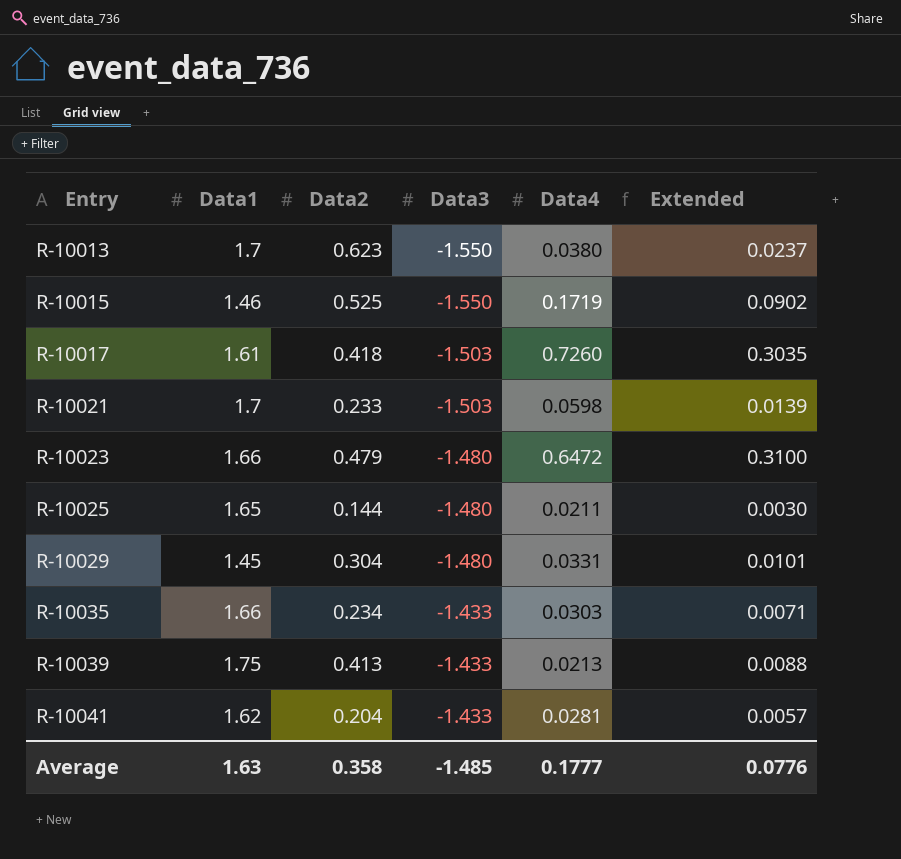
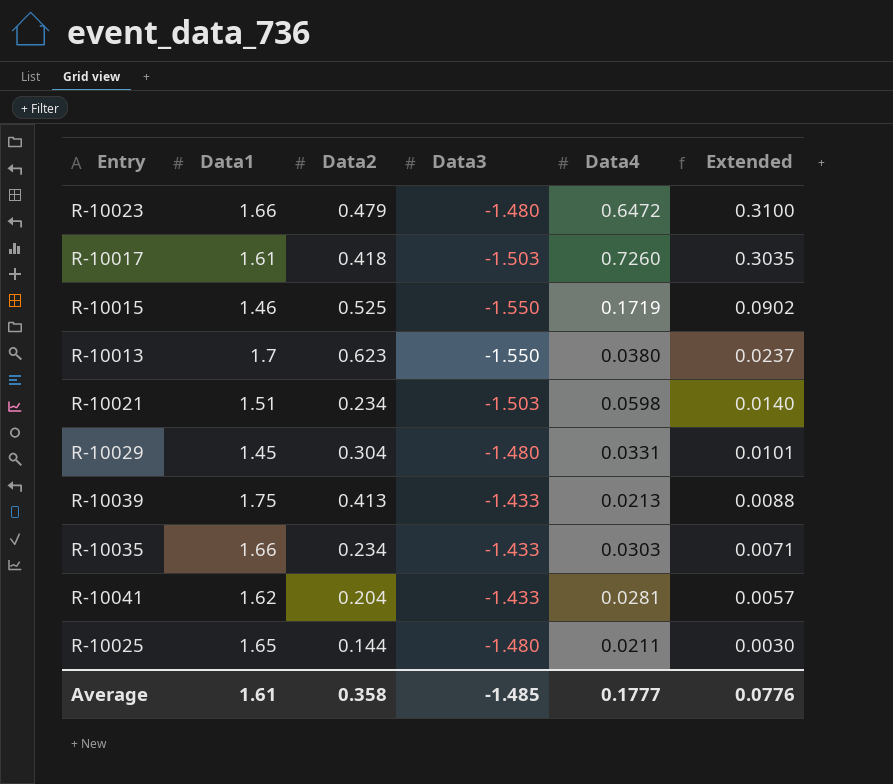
row order: Entry ascending -> Extended descending
R-10021 | Data1: 1.7 -> 1.51
R-10021 | Data2: 0.233 -> 0.234
R-10021 | Extended: 0.0139 -> 0.0140
Average | Data1: 1.63 -> 1.61

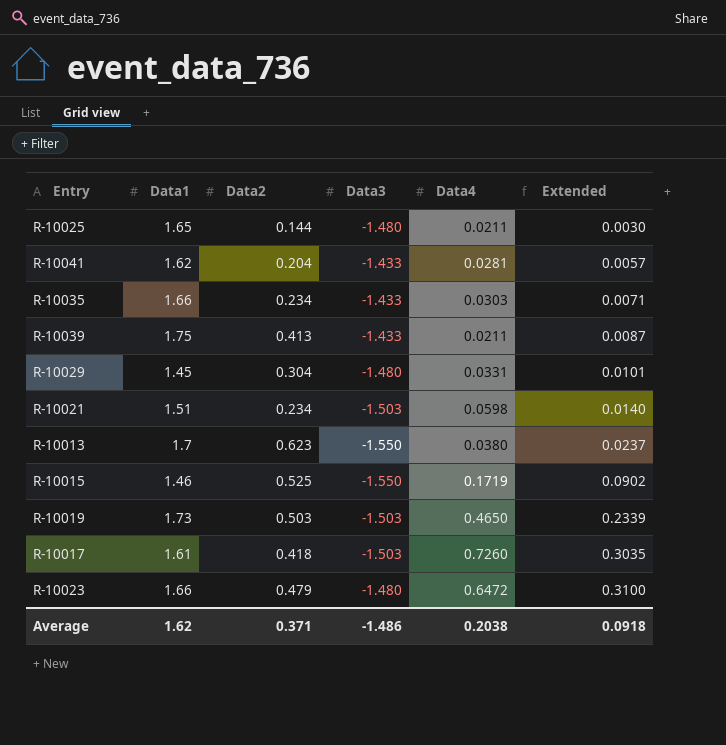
row order: Extended descending -> Extended ascending
R-10039 | Data4: 0.0213 -> 0.0211
R-10039 | Extended: 0.0088 -> 0.0087
row R-10019: none -> 1.73 | 0.503 | -1.503 | 0.4650 | 0.2339
Average | Data1: 1.61 -> 1.62
Average | Data2: 0.358 -> 0.371
Average | Data3: -1.485 -> -1.486
Average | Data4: 0.1777 -> 0.2038
Average | Extended: 0.0776 -> 0.0918

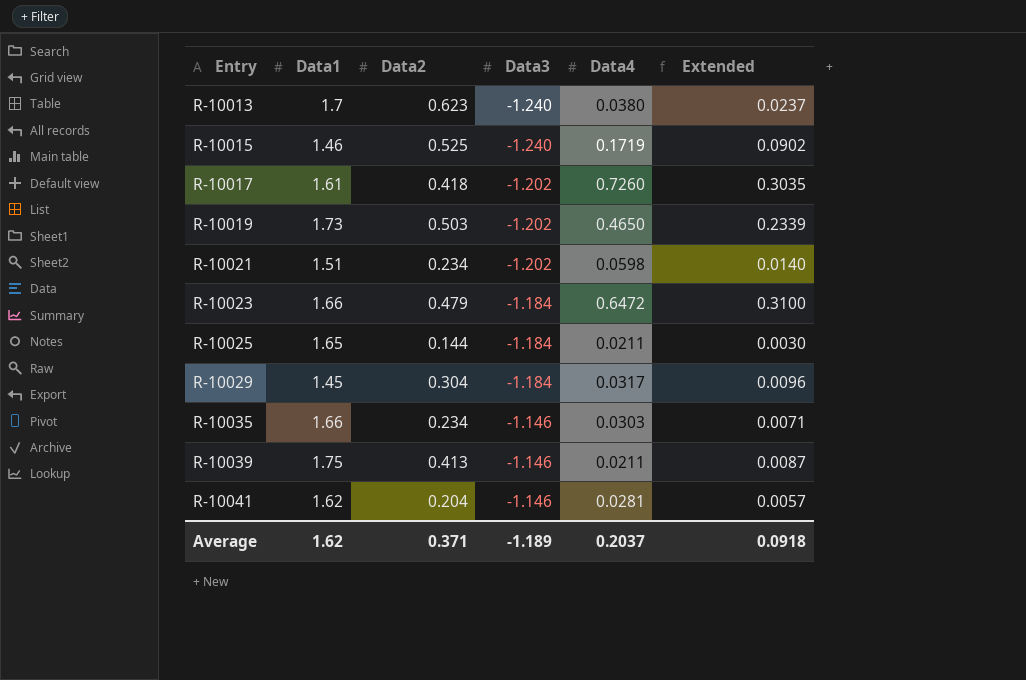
row order: Extended ascending -> Entry ascending
R-10013 | Data3: -1.550 -> -1.240
R-10015 | Data3: -1.550 -> -1.240
R-10017 | Data3: -1.503 -> -1.202
R-10019 | Data3: -1.503 -> -1.202
R-10021 | Data3: -1.503 -> -1.202
R-10023 | Data3: -1.480 -> -1.184
R-10025 | Data3: -1.480 -> -1.184
R-10029 | Data3: -1.480 -> -1.184
R-10029 | Data4: 0.0331 -> 0.0317
R-10029 | Extended: 0.0101 -> 0.0096
R-10035 | Data3: -1.433 -> -1.146
R-10039 | Data3: -1.433 -> -1.146
R-10041 | Data3: -1.433 -> -1.146
Average | Data3: -1.486 -> -1.189
Average | Data4: 0.2038 -> 0.2037

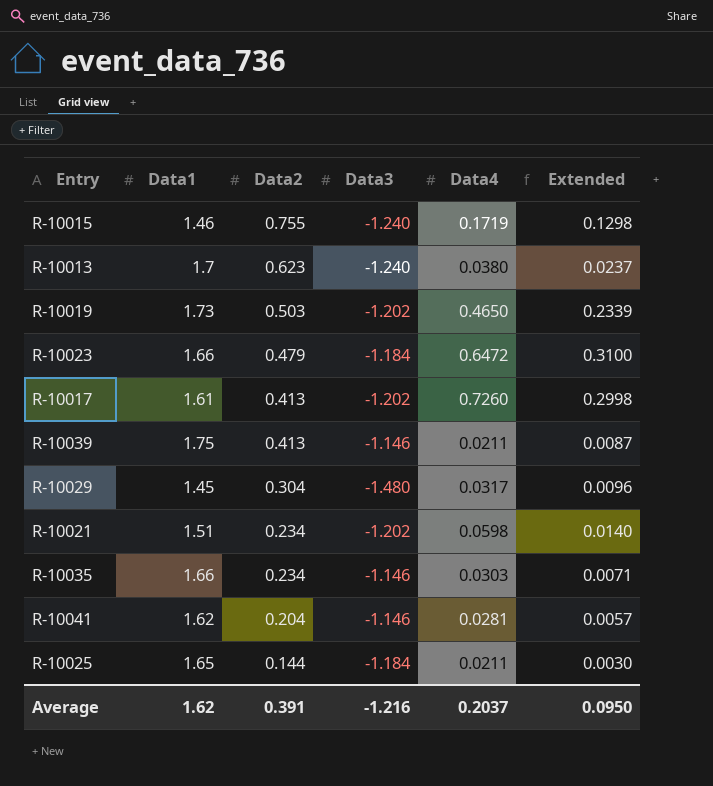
row order: Entry ascending -> Data2 descending
R-10015 | Data2: 0.525 -> 0.755
R-10015 | Extended: 0.0902 -> 0.1298
R-10017 | Data2: 0.418 -> 0.413
R-10017 | Extended: 0.3035 -> 0.2998
R-10029 | Data3: -1.184 -> -1.480
Average | Data2: 0.371 -> 0.391
Average | Data3: -1.189 -> -1.216
Average | Extended: 0.0918 -> 0.0950

